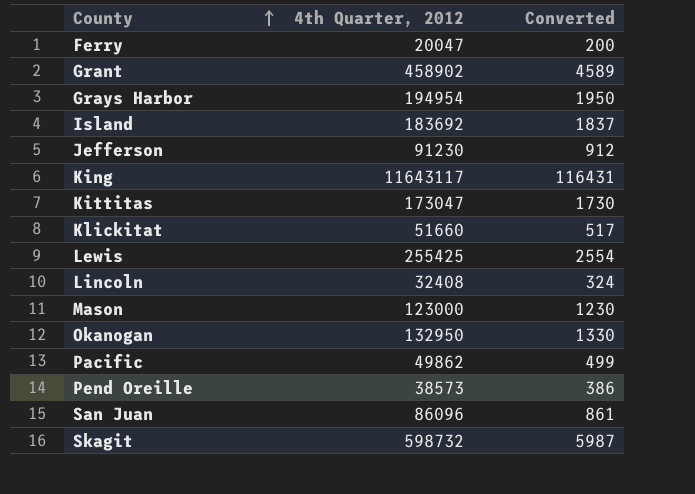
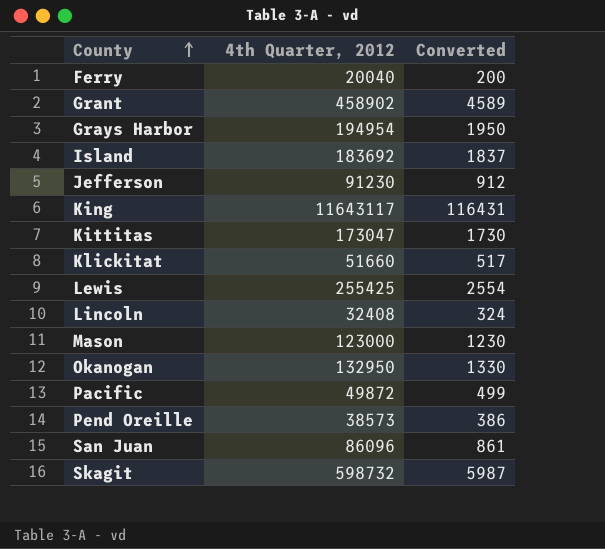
Ferry | 4th Quarter, 2012: 20047 -> 20040
Pacific | 4th Quarter, 2012: 49862 -> 49872

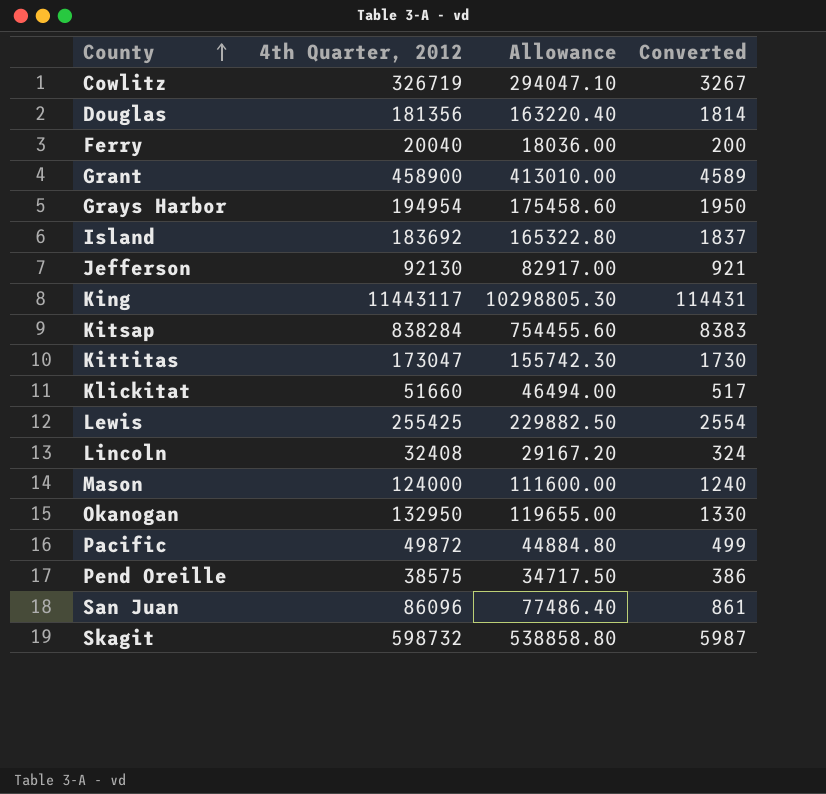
column Allowance | formula: none -> [4th Quarter, 2012] * 0.9
row Cowlitz: none -> 326719 | 294047.10 | 3267
row Douglas: none -> 181356 | 163220.40 | 1814
Grant | 4th Quarter, 2012: 458902 -> 458900
Jefferson | 4th Quarter, 2012: 91230 -> 92130
Jefferson | Converted: 912 -> 921
King | 4th Quarter, 2012: 11643117 -> 11443117
King | Converted: 116431 -> 114431
row Kitsap: none -> 838284 | 754455.60 | 8383
Mason | 4th Quarter, 2012: 123000 -> 124000
Mason | Converted: 1230 -> 1240
Pend Oreille | 4th Quarter, 2012: 38573 -> 38575

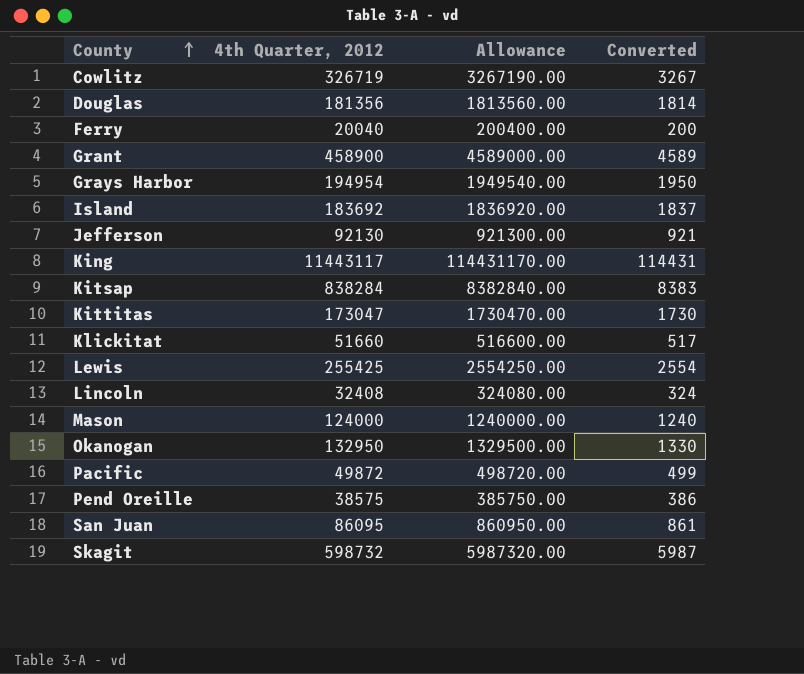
column Allowance | formula: [4th Quarter, 2012] * 0.9 -> [4th Quarter, 2012] * 10
San Juan | 4th Quarter, 2012: 86096 -> 86095

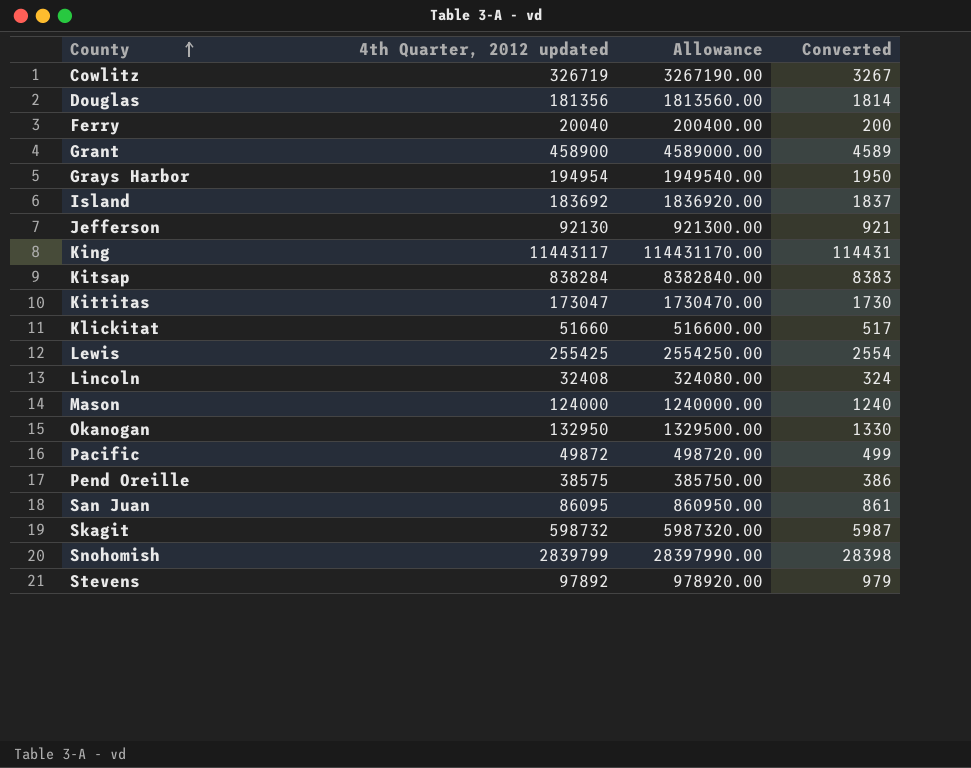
column name: 4th Quarter, 2012 -> 4th Quarter, 2012 updated
row Snohomish: none -> 2839799 | 28397990.00 | 28398
row Stevens: none -> 97892 | 978920.00 | 979

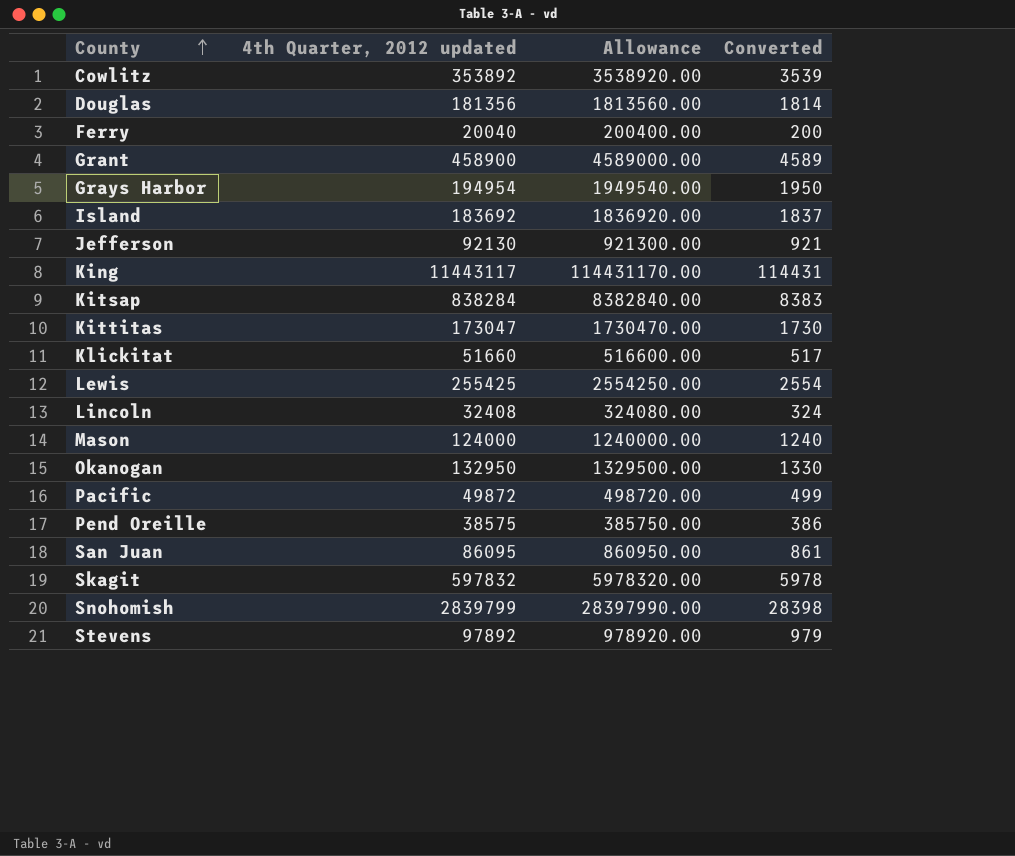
Cowlitz | 4th Quarter, 2012 updated: 326719 -> 353892
Cowlitz | Allowance: 3267190.00 -> 3538920.00
Cowlitz | Converted: 3267 -> 3539
Skagit | 4th Quarter, 2012 updated: 598732 -> 597832
Skagit | Allowance: 5987320.00 -> 5978320.00
Skagit | Converted: 5987 -> 5978

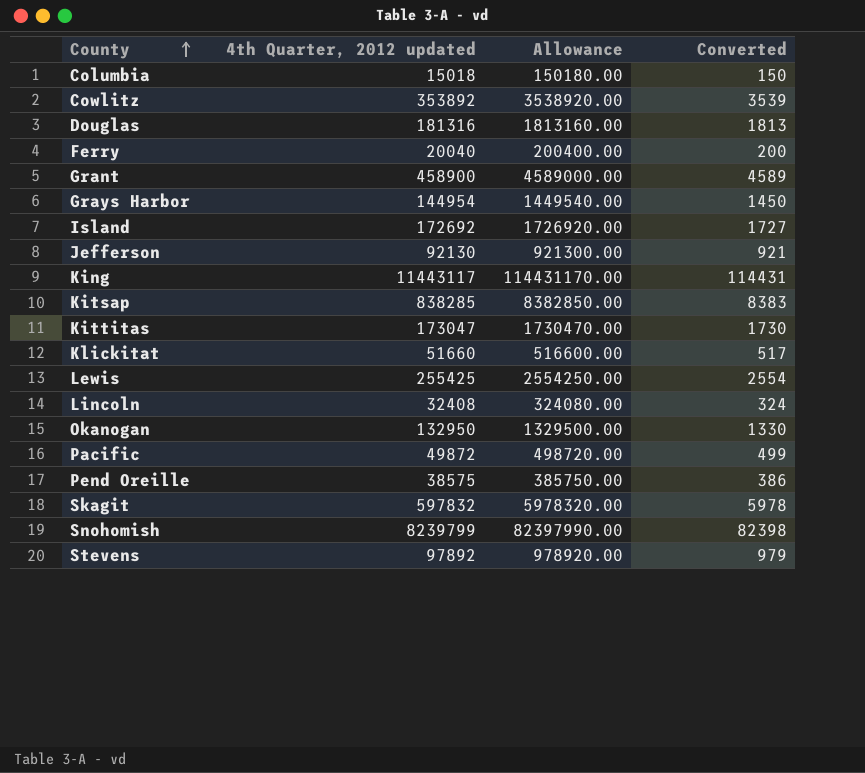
row Mason: 124000 | 1240000.00 | 1240 -> none
row San Juan: 86095 | 860950.00 | 861 -> none
row Columbia: none -> 15018 | 150180.00 | 150
Douglas | 4th Quarter, 2012 updated: 181356 -> 181316
Douglas | Allowance: 1813560.00 -> 1813160.00
Douglas | Converted: 1814 -> 1813
Grays Harbor | 4th Quarter, 2012 updated: 194954 -> 144954
Grays Harbor | Allowance: 1949540.00 -> 1449540.00
Grays Harbor | Converted: 1950 -> 1450
Island | 4th Quarter, 2012 updated: 183692 -> 172692
Island | Allowance: 1836920.00 -> 1726920.00
Island | Converted: 1837 -> 1727
Kitsap | 4th Quarter, 2012 updated: 838284 -> 838285
Kitsap | Allowance: 8382840.00 -> 8382850.00
Snohomish | 4th Quarter, 2012 updated: 2839799 -> 8239799
Snohomish | Allowance: 28397990.00 -> 82397990.00
Snohomish | Converted: 28398 -> 82398

